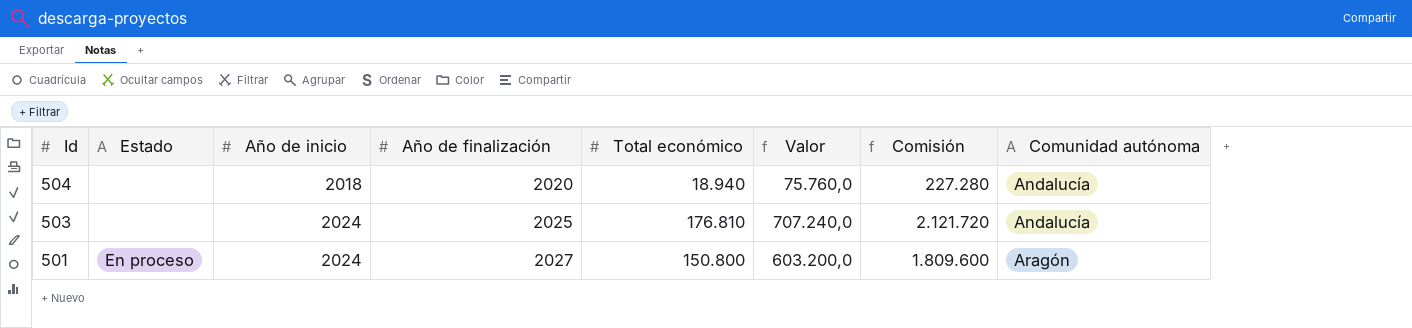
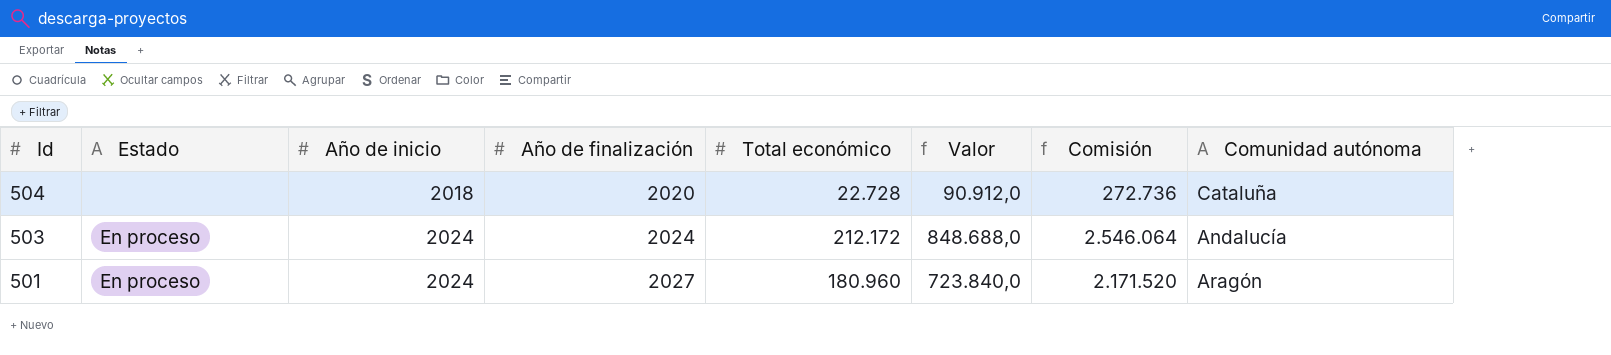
504 | Total económico: 18.940 -> 22.728
504 | Valor: 75.760,0 -> 90.912,0
504 | Comisión: 227.280 -> 272.736
504 | Comunidad autónoma: Andalucía -> Cataluña
503 | Estado: none -> En proceso
503 | Año de finalización: 2025 -> 2024
503 | Total económico: 176.810 -> 212.172
503 | Valor: 707.240,0 -> 848.688,0
503 | Comisión: 2.121.720 -> 2.546.064
501 | Total económico: 150.800 -> 180.960
501 | Valor: 603.200,0 -> 723.840,0
501 | Comisión: 1.809.600 -> 2.171.520

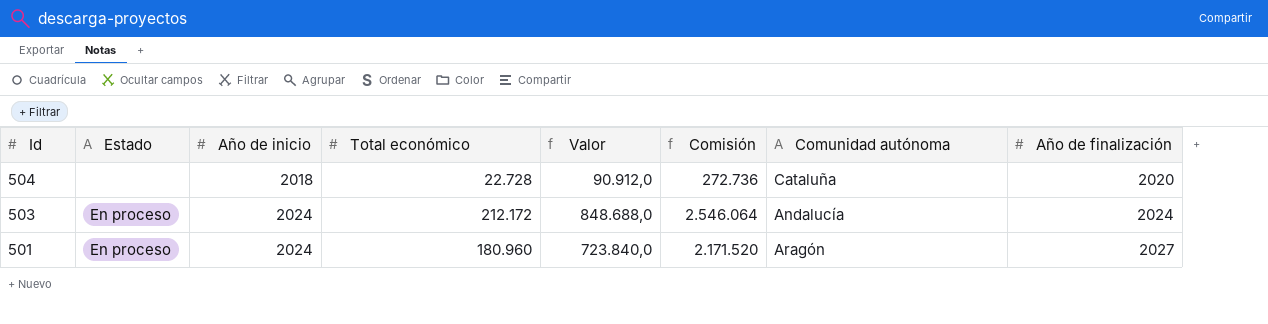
column Año de finalización | position: 4 -> 8

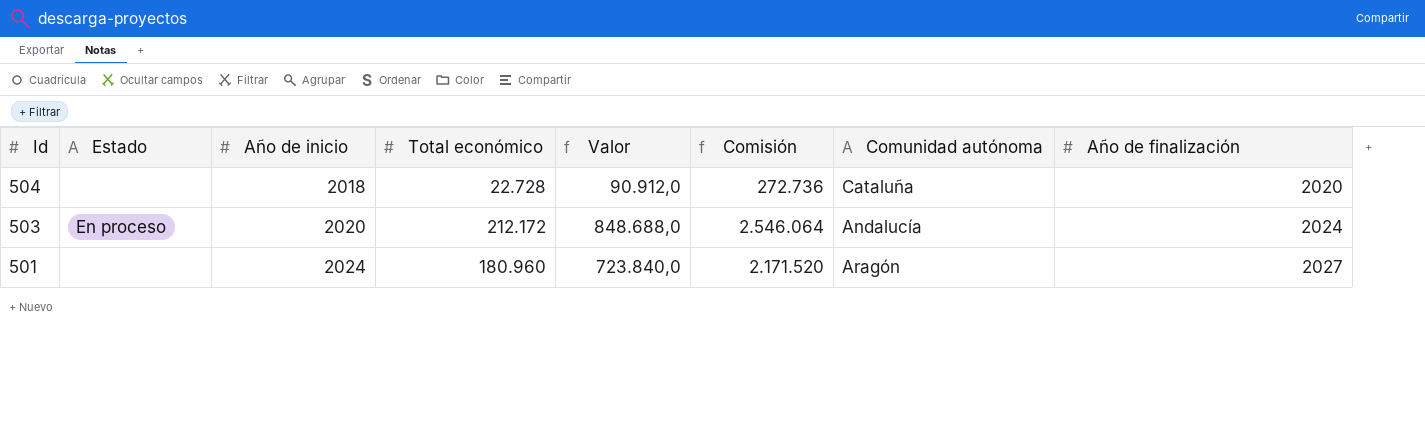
503 | Año de inicio: 2024 -> 2020
501 | Estado: En proceso -> none

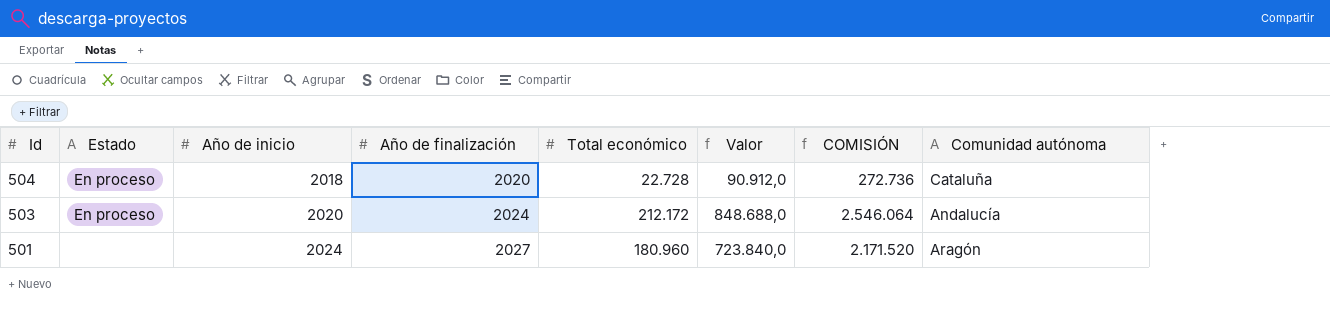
column Año de finalización | position: 8 -> 4
column name: Comisión -> COMISIÓN
504 | Estado: none -> En proceso

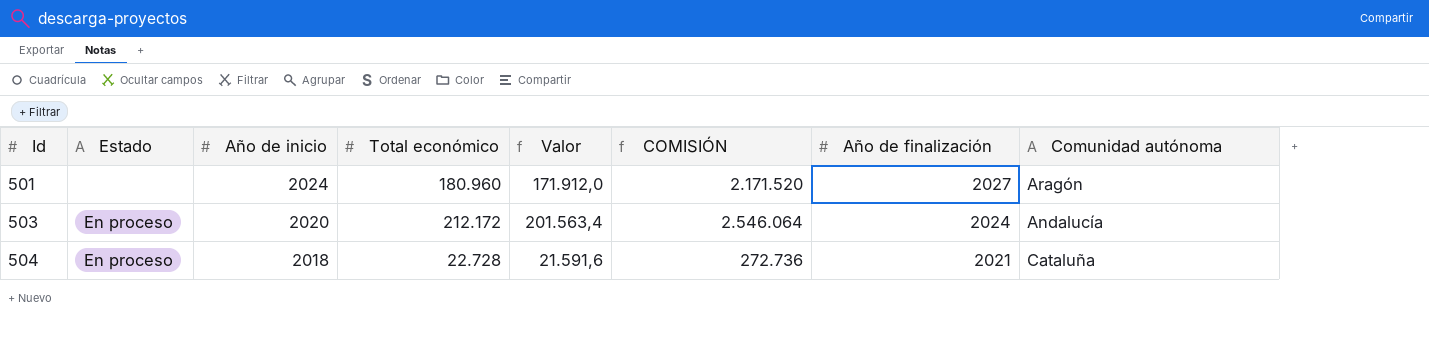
row order: Id descending -> Id ascending
column Valor | formula: [Total económico] * 4 -> [Total económico] * 0,95
column Año de finalización | position: 4 -> 7
504 | Año de finalización: 2020 -> 2021

